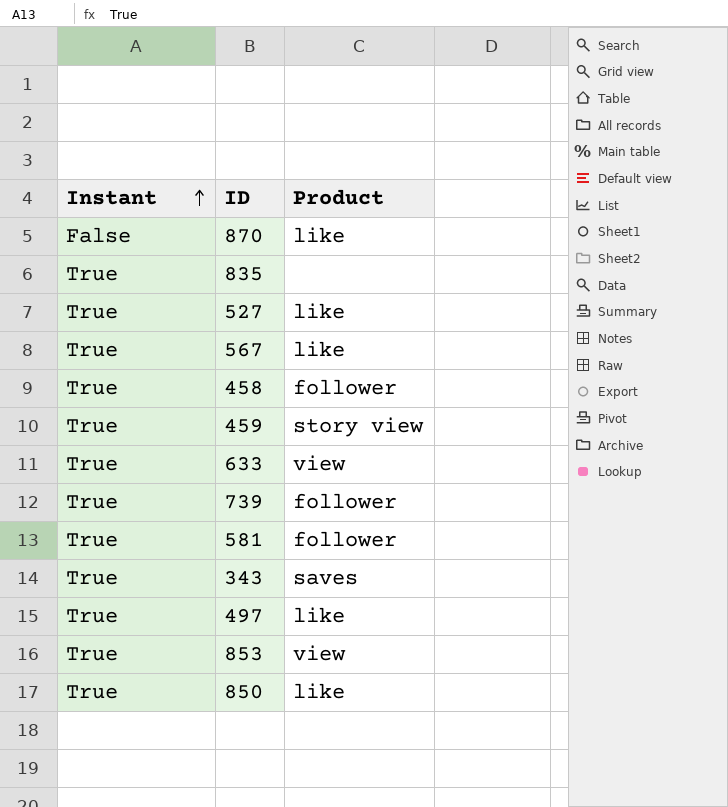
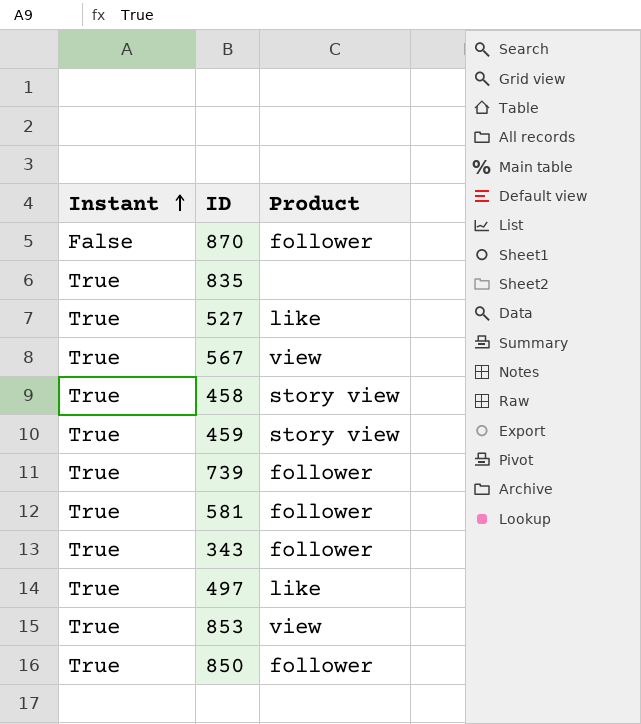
row 633: True | view -> none
870 | Product: like -> follower
567 | Product: like -> view
458 | Product: follower -> story view
343 | Product: saves -> follower
850 | Product: like -> follower

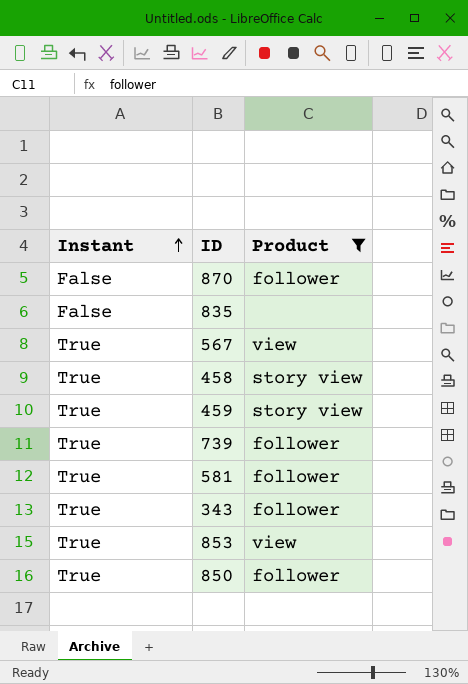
filter: none -> Product != like
835 | Instant: True -> False

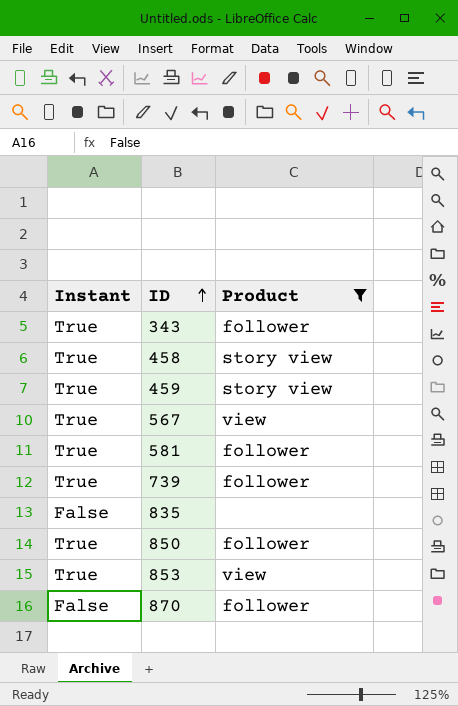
row order: Instant ascending -> ID ascending

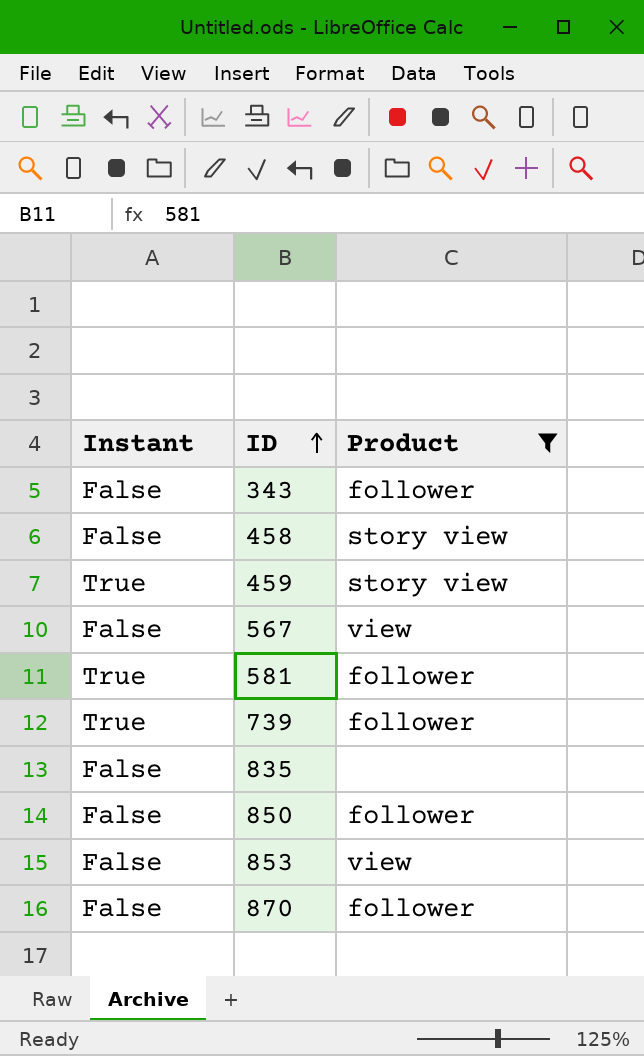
343 | Instant: True -> False
458 | Instant: True -> False
567 | Instant: True -> False
850 | Instant: True -> False
853 | Instant: True -> False

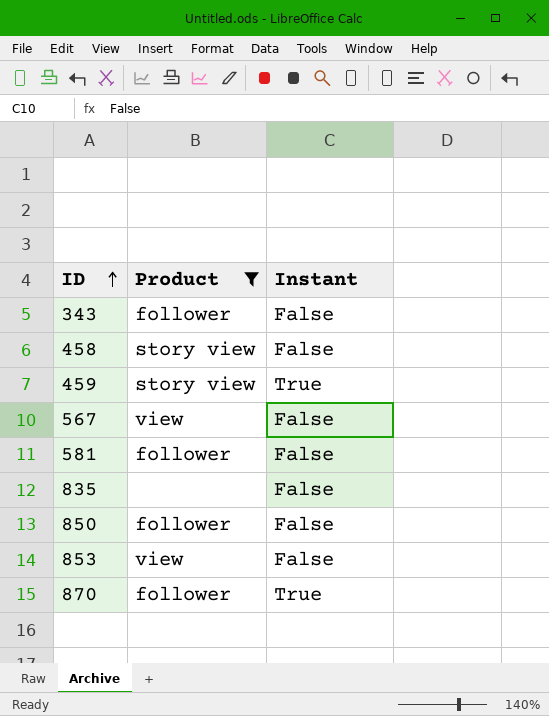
column Instant | position: 1 -> 3
row 739: True | follower -> none
581 | Instant: True -> False
870 | Instant: False -> True

